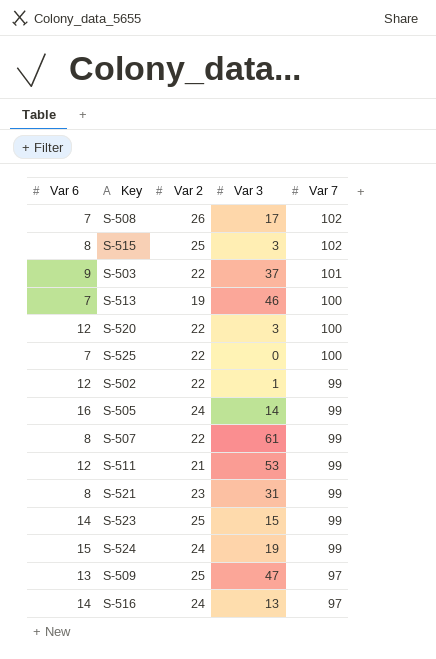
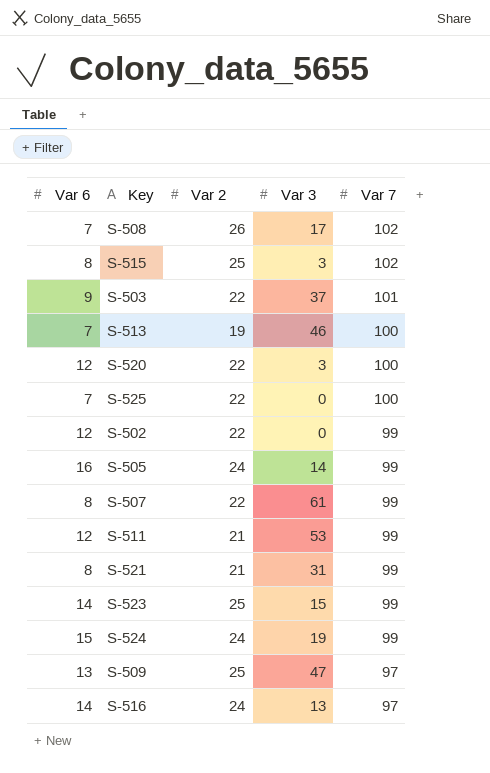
S-502 | Var 3: 1 -> 0
S-521 | Var 2: 23 -> 21

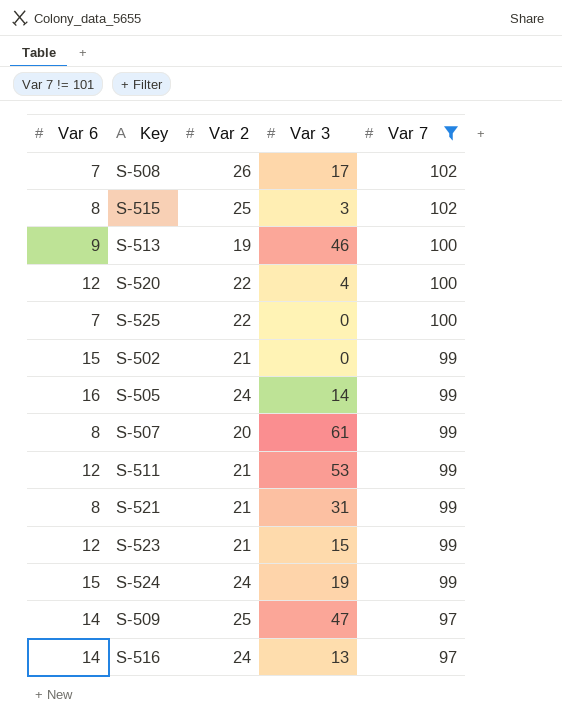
filter: none -> Var 7 != 101
S-513 | Var 6: 7 -> 9
S-520 | Var 3: 3 -> 4
S-502 | Var 6: 12 -> 15
S-502 | Var 2: 22 -> 21
S-507 | Var 2: 22 -> 20
S-523 | Var 6: 14 -> 12
S-523 | Var 2: 25 -> 21
S-509 | Var 6: 13 -> 14

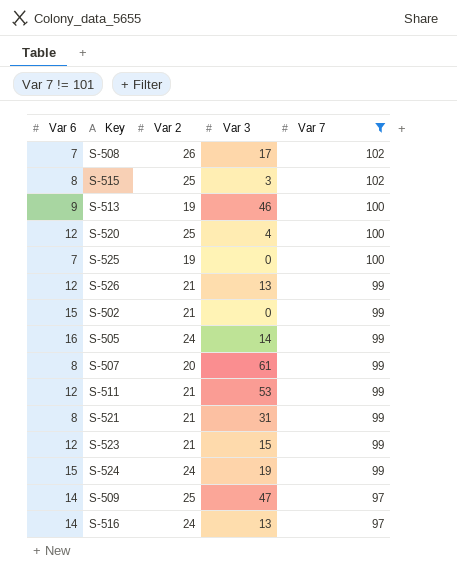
S-520 | Var 2: 22 -> 25
S-525 | Var 2: 22 -> 19
row S-526: none -> 12 | 21 | 13 | 99

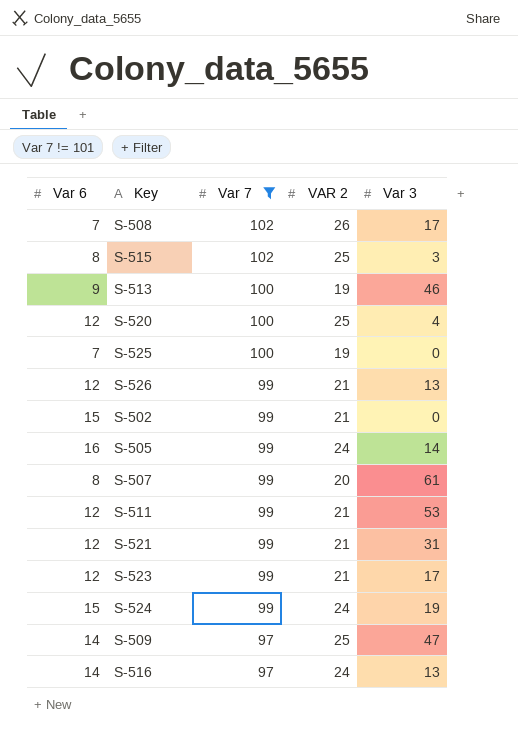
column Var 7 | position: 5 -> 3
column name: Var 2 -> VAR 2
S-521 | Var 6: 8 -> 12
S-523 | Var 3: 15 -> 17

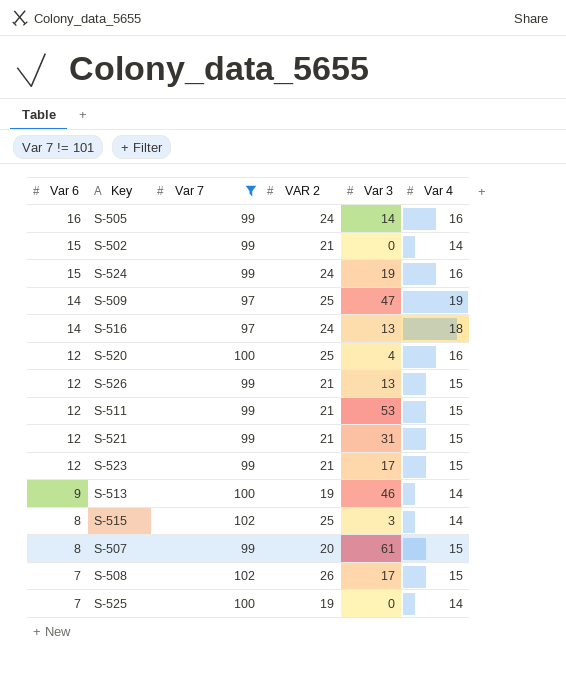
row order: Var 7 descending -> Var 6 descending
column Var 4 | position: none -> 6

